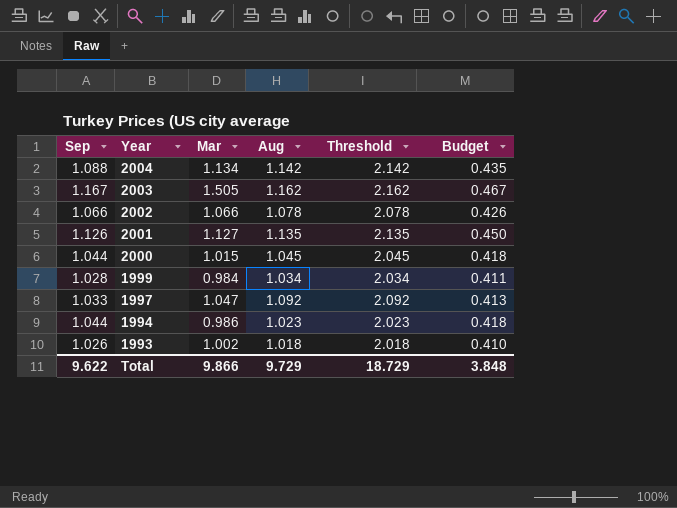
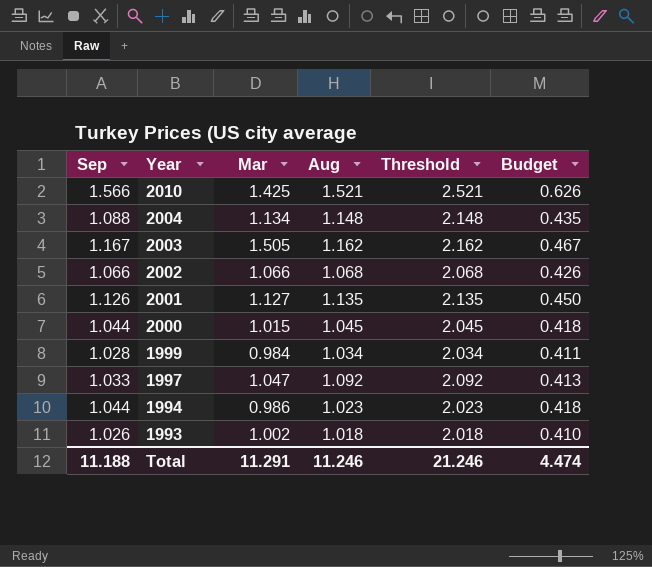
row 2010: none -> 1.566 | 1.425 | 1.521 | 2.521 | 0.626
2004 | Aug: 1.142 -> 1.148
2004 | Threshold: 2.142 -> 2.148
2002 | Aug: 1.078 -> 1.068
2002 | Threshold: 2.078 -> 2.068
Total | Sep: 9.622 -> 11.188
Total | Mar: 9.866 -> 11.291
Total | Aug: 9.729 -> 11.246
Total | Threshold: 18.729 -> 21.246
Total | Budget: 3.848 -> 4.474

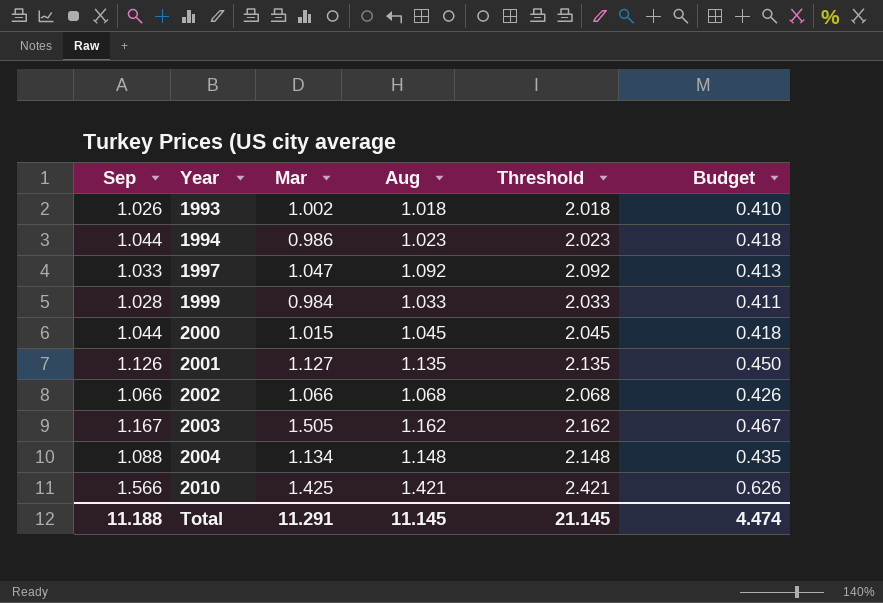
row order: Year descending -> Year ascending
1999 | Aug: 1.034 -> 1.033
1999 | Threshold: 2.034 -> 2.033
2010 | Aug: 1.521 -> 1.421
2010 | Threshold: 2.521 -> 2.421
Total | Aug: 11.246 -> 11.145
Total | Threshold: 21.246 -> 21.145

